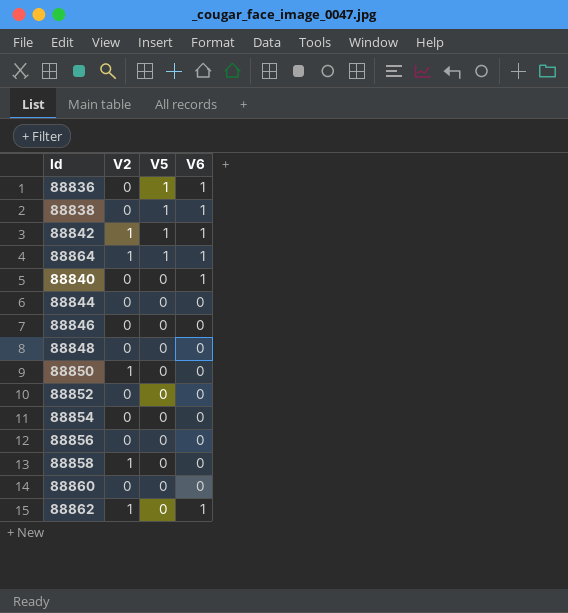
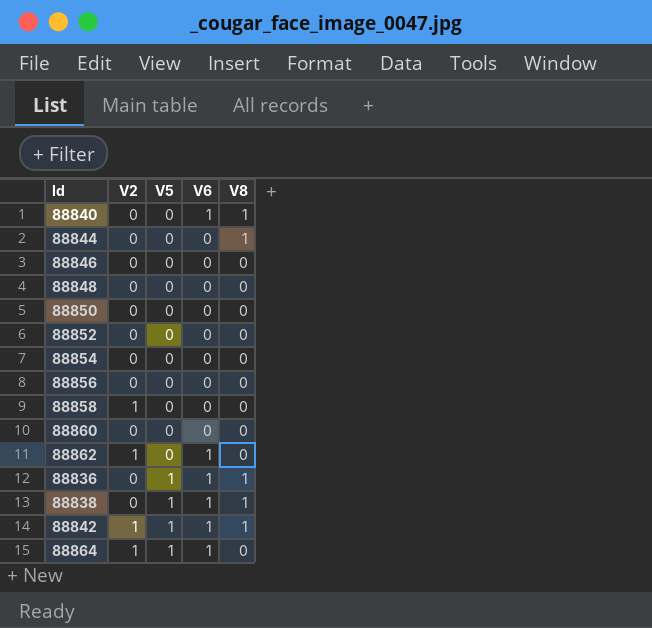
row order: V5 descending -> V5 ascending
column V8 | position: none -> 5
88850 | V2: 1 -> 0

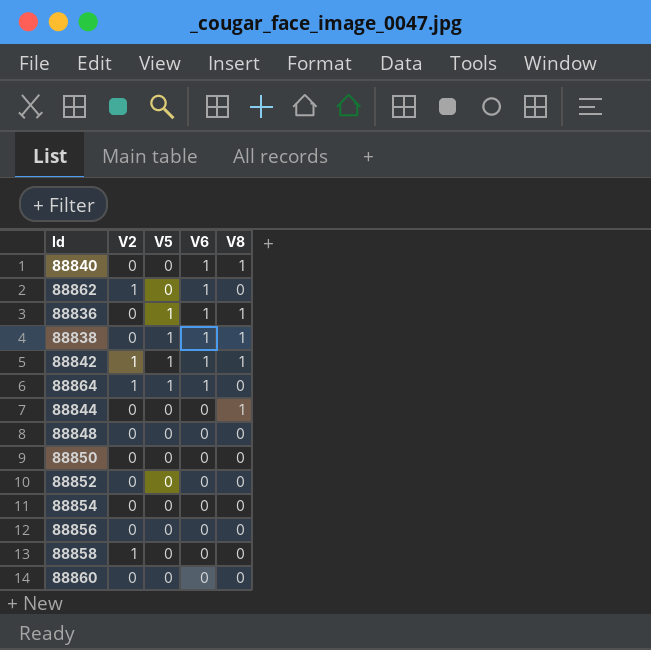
row order: V5 ascending -> V6 descending
row 88846: 0 | 0 | 0 | 0 -> none

